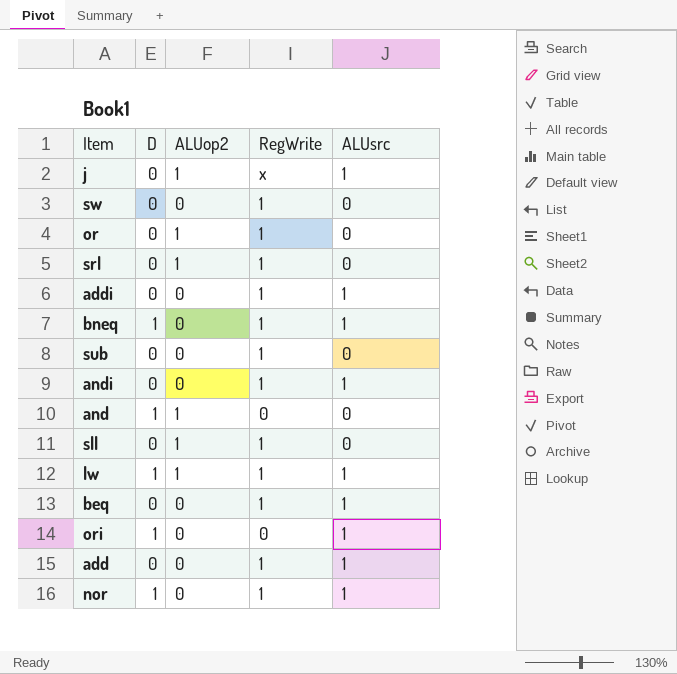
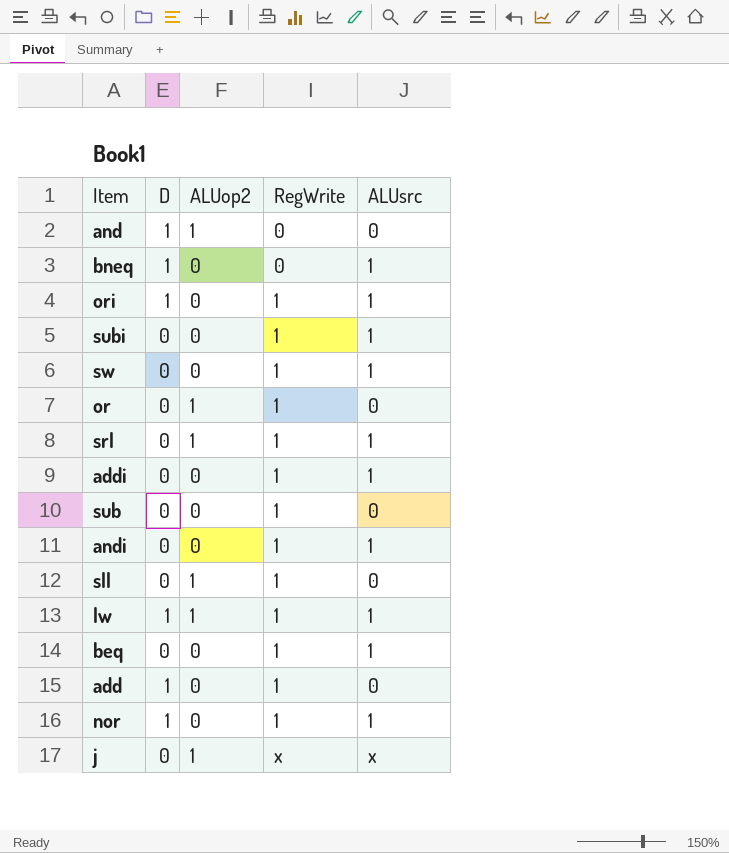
row order: none -> RegWrite ascending
bneq | RegWrite: 1 -> 0
ori | RegWrite: 0 -> 1
row subi: none -> 0 | 0 | 1 | 1
sw | ALUsrc: 0 -> 1
srl | ALUsrc: 0 -> 1
add | D: 0 -> 1
add | ALUsrc: 1 -> 0
j | ALUsrc: 1 -> x

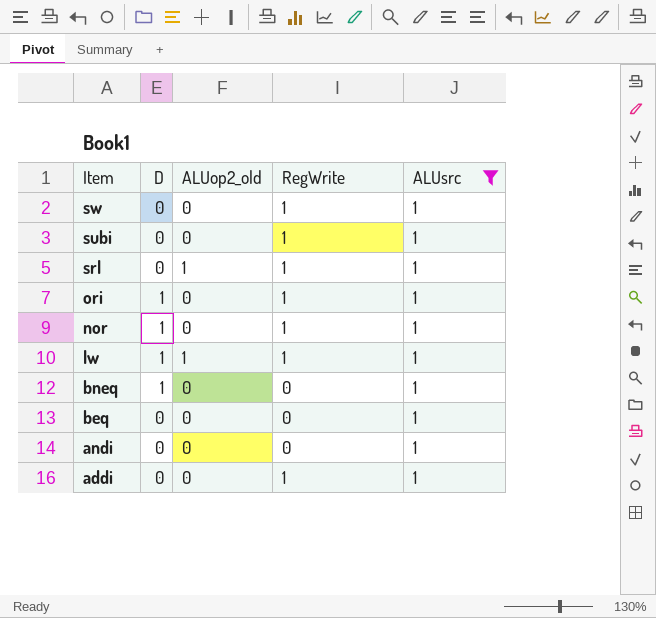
filter: none -> ALUsrc = 1
row order: RegWrite ascending -> Item descending
column name: ALUop2 -> ALUop2_old
beq | RegWrite: 1 -> 0
andi | RegWrite: 1 -> 0

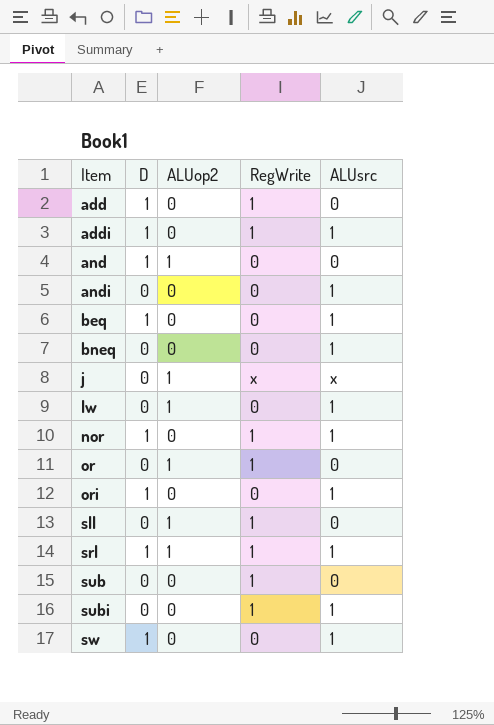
filter: ALUsrc = 1 -> none
row order: Item descending -> Item ascending
column name: ALUop2_old -> ALUop2
addi | D: 0 -> 1
beq | D: 0 -> 1
bneq | D: 1 -> 0
lw | D: 1 -> 0
lw | RegWrite: 1 -> 0
ori | RegWrite: 1 -> 0
srl | D: 0 -> 1
sw | D: 0 -> 1
sw | RegWrite: 1 -> 0

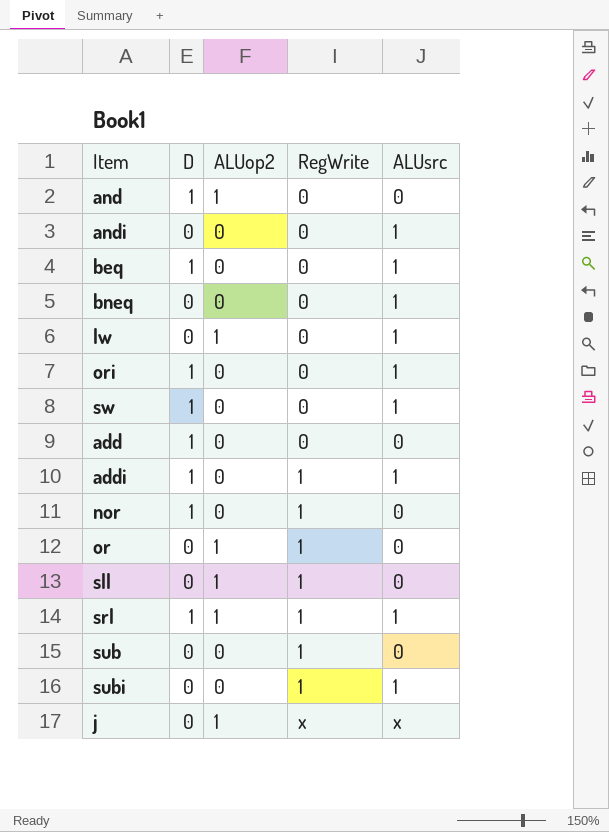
row order: Item ascending -> RegWrite ascending
add | RegWrite: 1 -> 0
nor | ALUsrc: 1 -> 0

